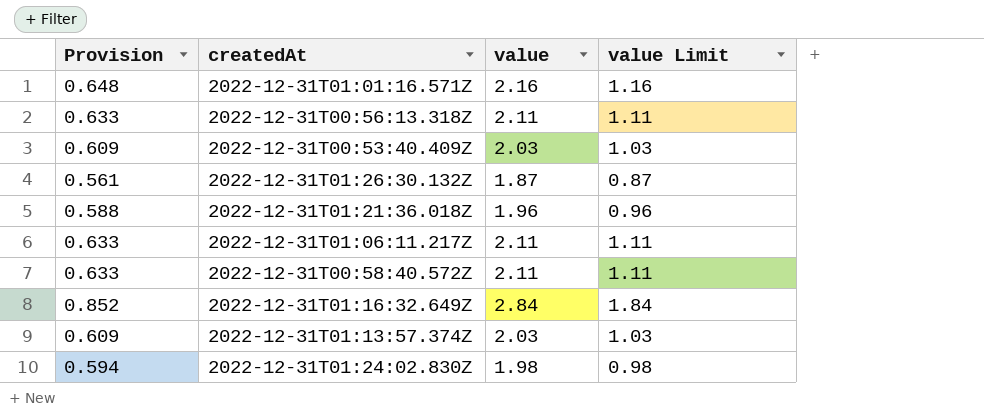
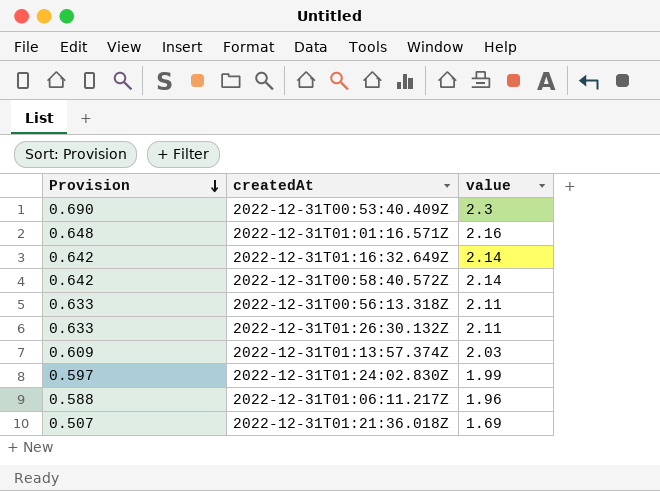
row order: none -> Provision descending
column value Limit | formula: [value] - 1 -> none
2022-12-31T00:53:40.409Z | Provision: 0.609 -> 0.690
2022-12-31T00:53:40.409Z | value: 2.03 -> 2.3
2022-12-31T01:16:32.649Z | Provision: 0.852 -> 0.642
2022-12-31T01:16:32.649Z | value: 2.84 -> 2.14
2022-12-31T00:58:40.572Z | Provision: 0.633 -> 0.642
2022-12-31T00:58:40.572Z | value: 2.11 -> 2.14
2022-12-31T01:26:30.132Z | Provision: 0.561 -> 0.633
2022-12-31T01:26:30.132Z | value: 1.87 -> 2.11
2022-12-31T01:24:02.830Z | Provision: 0.594 -> 0.597
2022-12-31T01:24:02.830Z | value: 1.98 -> 1.99
2022-12-31T01:06:11.217Z | Provision: 0.633 -> 0.588
2022-12-31T01:06:11.217Z | value: 2.11 -> 1.96
2022-12-31T01:21:36.018Z | Provision: 0.588 -> 0.507
2022-12-31T01:21:36.018Z | value: 1.96 -> 1.69

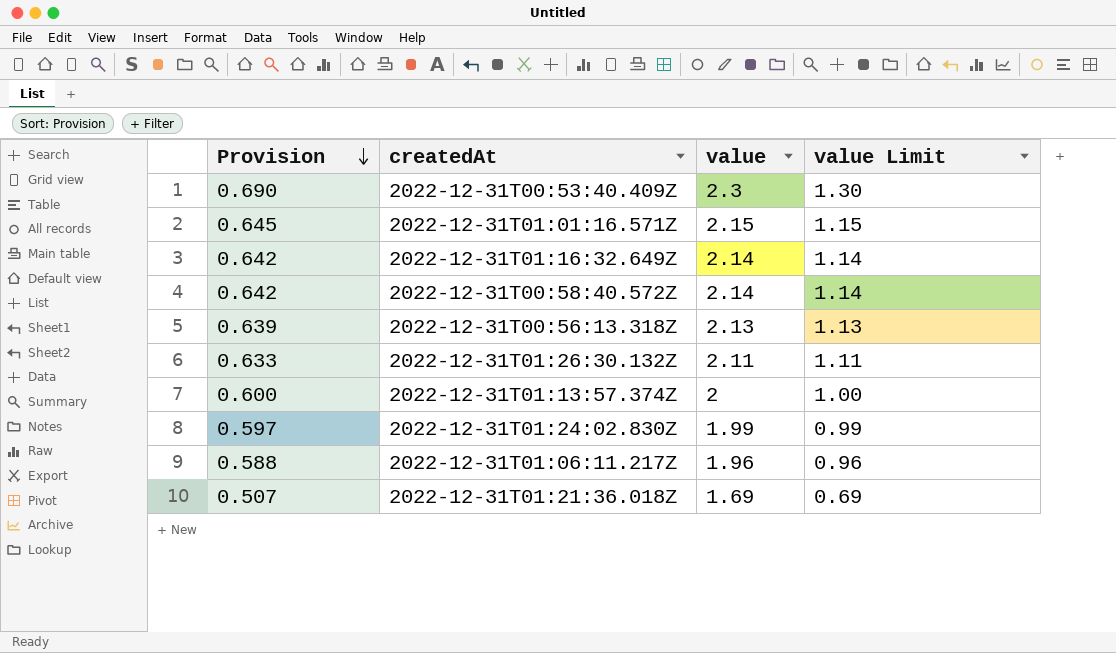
column value Limit | formula: none -> [value] - 1
2022-12-31T01:01:16.571Z | Provision: 0.648 -> 0.645
2022-12-31T01:01:16.571Z | value: 2.16 -> 2.15
2022-12-31T00:56:13.318Z | Provision: 0.633 -> 0.639
2022-12-31T00:56:13.318Z | value: 2.11 -> 2.13
2022-12-31T01:13:57.374Z | Provision: 0.609 -> 0.600
2022-12-31T01:13:57.374Z | value: 2.03 -> 2

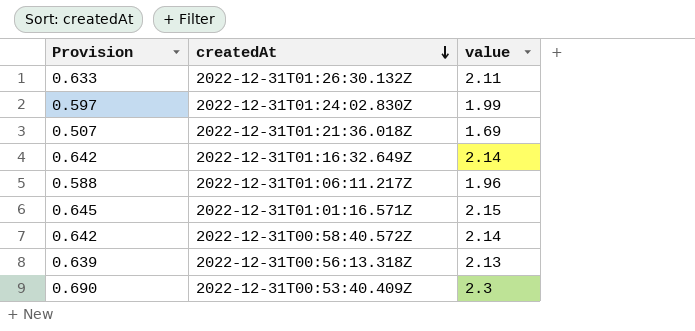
row order: Provision descending -> createdAt descending
column value Limit | formula: [value] - 1 -> none
row 2022-12-31T01:13:57.374Z: 0.600 | 2 | 1.00 -> none

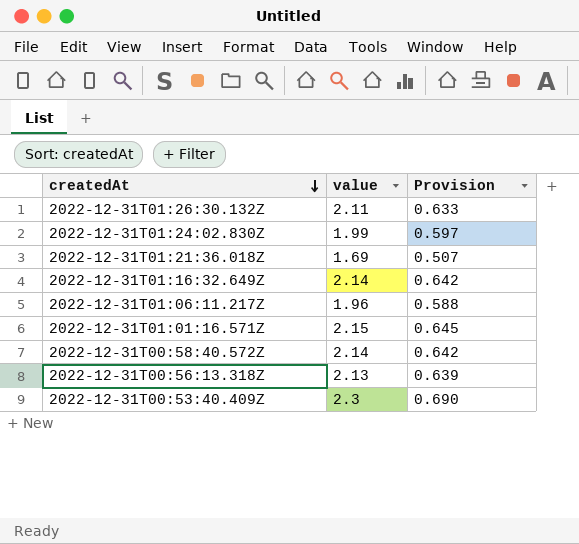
column Provision | position: 1 -> 3

